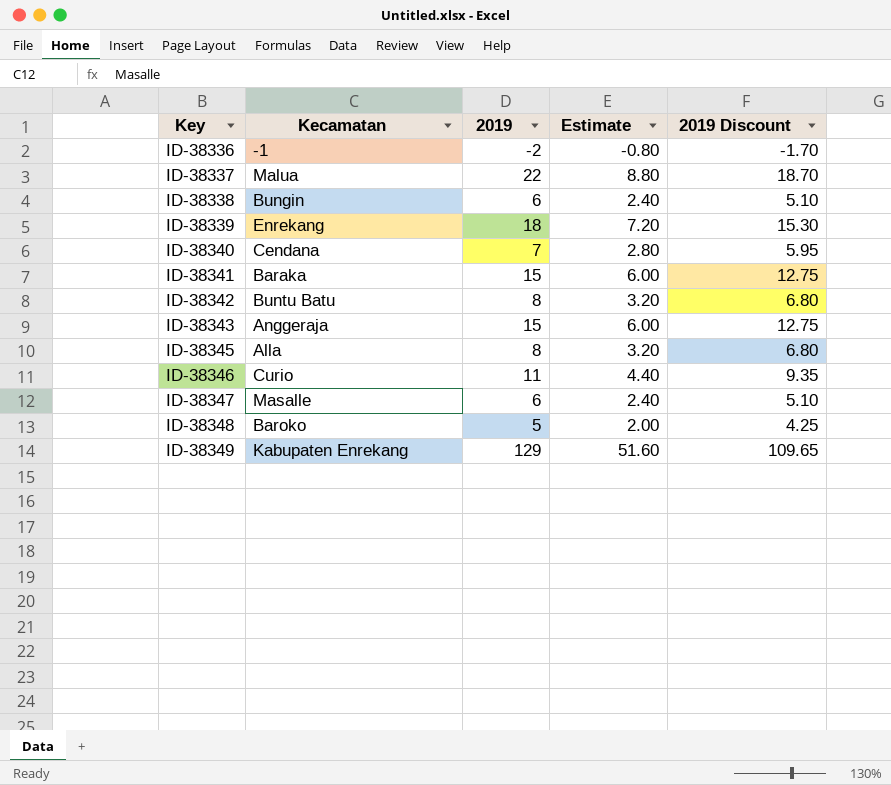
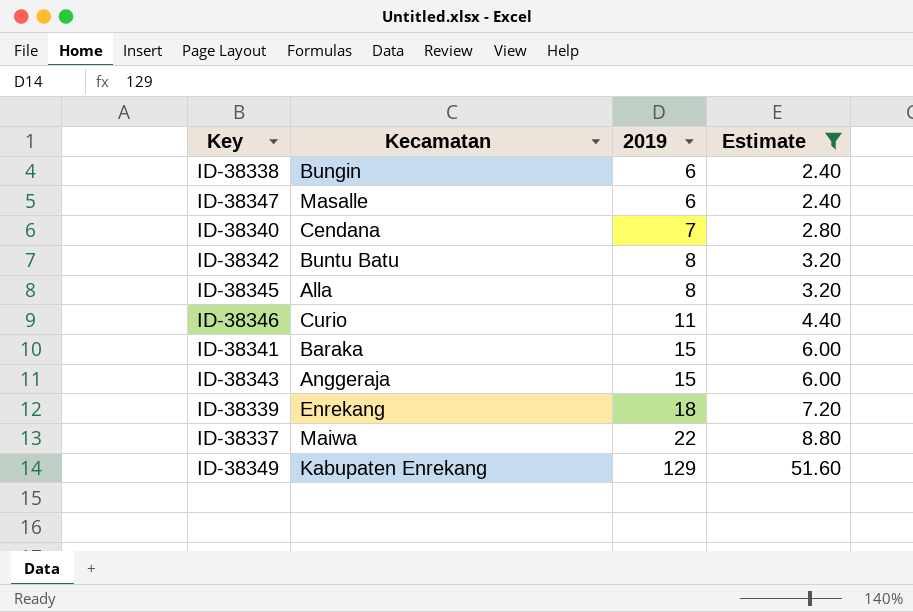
filter: none -> Estimate >= 2.40
row order: Key ascending -> 2019 ascending
column 2019 Discount | formula: [2019] * 0.85 -> none
ID-38337 | Kecamatan: Malua -> Maiwa

